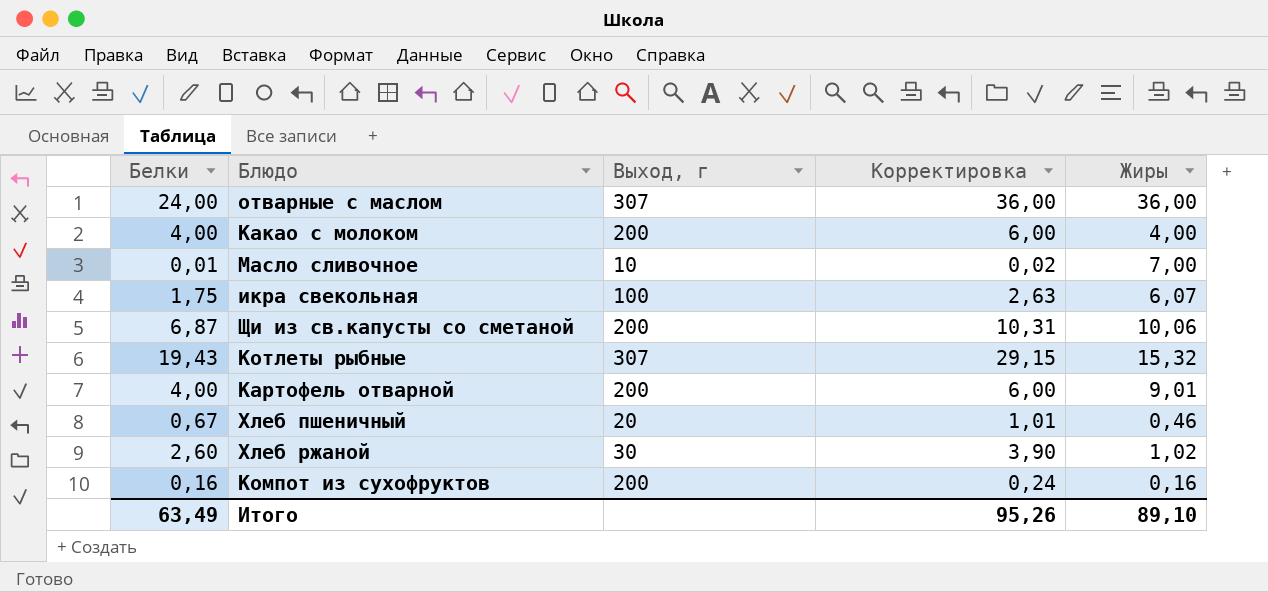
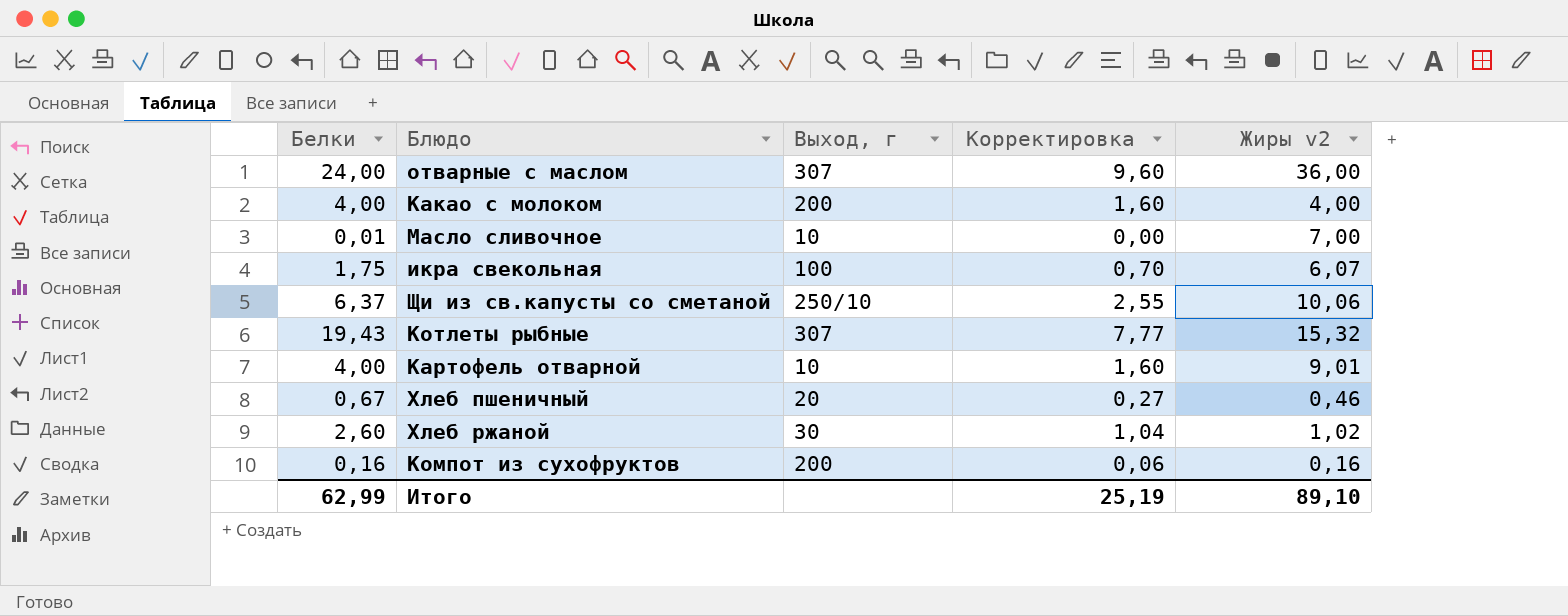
column Корректировка | formula: [Белки] * 1,5 -> [Белки] * 0,4
column name: Жиры -> Жиры v2
Щи из св.капусты со сметаной | Белки: 6,87 -> 6,37
Щи из св.капусты со сметаной | Выход, г: 200 -> 250/10
Картофель отварной | Выход, г: 200 -> 10
Итого | Белки: 63,49 -> 62,99
Итого | Корректировка: 95,26 -> 25,19

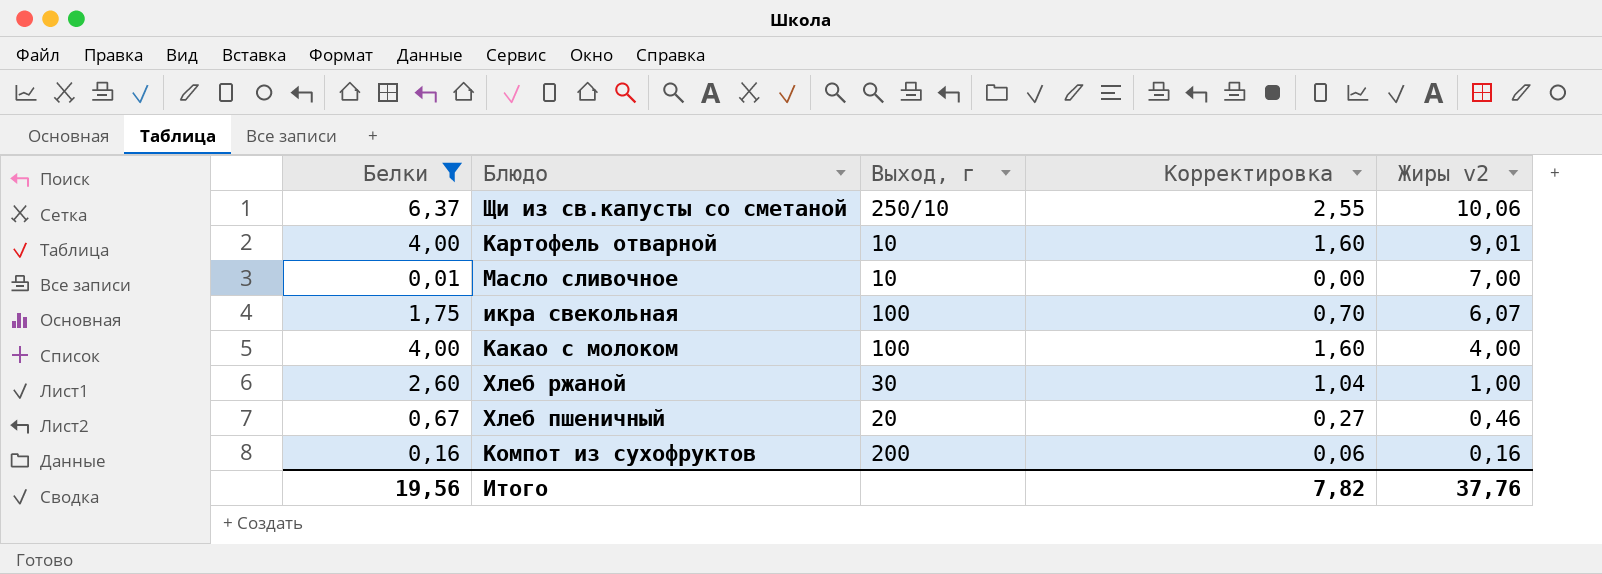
filter: none -> Белки <= 6,37
row order: none -> Жиры v2 descending
Какао с молоком | Выход, г: 200 -> 100
Хлеб ржаной | Жиры v2: 1,02 -> 1,00
Итого | Белки: 62,99 -> 19,56
Итого | Корректировка: 25,19 -> 7,82
Итого | Жиры v2: 89,10 -> 37,76

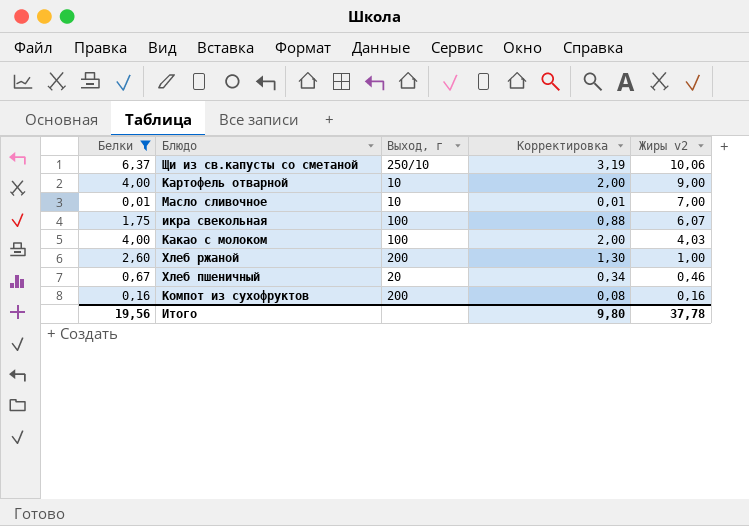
column Корректировка | formula: [Белки] * 0,4 -> [Белки] * 0,5
Картофель отварной | Жиры v2: 9,01 -> 9,00
Какао с молоком | Жиры v2: 4,00 -> 4,03
Хлеб ржаной | Выход, г: 30 -> 200
Итого | Корректировка: 7,82 -> 9,80
Итого | Жиры v2: 37,76 -> 37,78

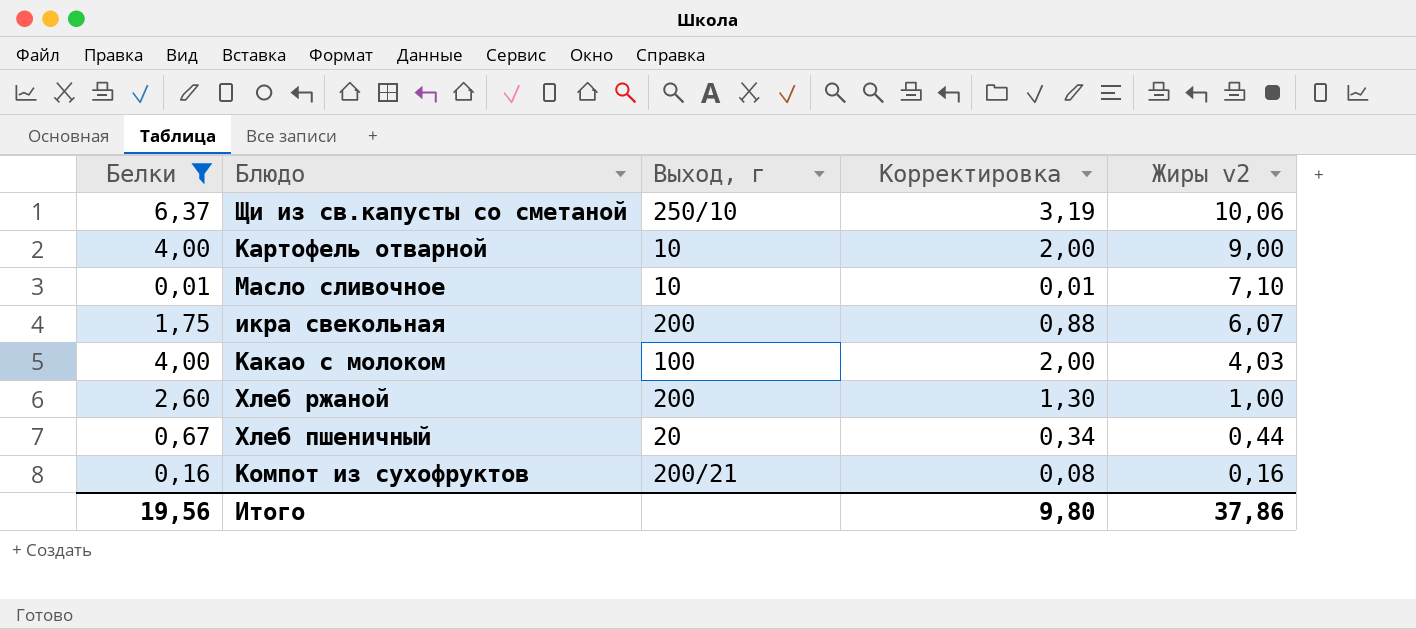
Масло сливочное | Жиры v2: 7,00 -> 7,10
икра свекольная | Выход, г: 100 -> 200
Хлеб пшеничный | Жиры v2: 0,46 -> 0,44
Компот из сухофруктов | Выход, г: 200 -> 200/21
Итого | Жиры v2: 37,78 -> 37,86

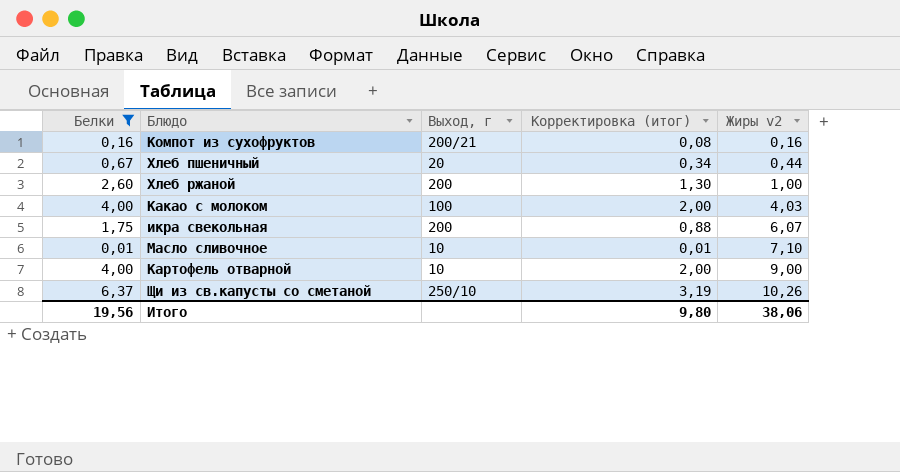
row order: Жиры v2 descending -> Жиры v2 ascending
column name: Корректировка -> Корректировка (итог)
Щи из св.капусты со сметаной | Жиры v2: 10,06 -> 10,26
Итого | Жиры v2: 37,86 -> 38,06

